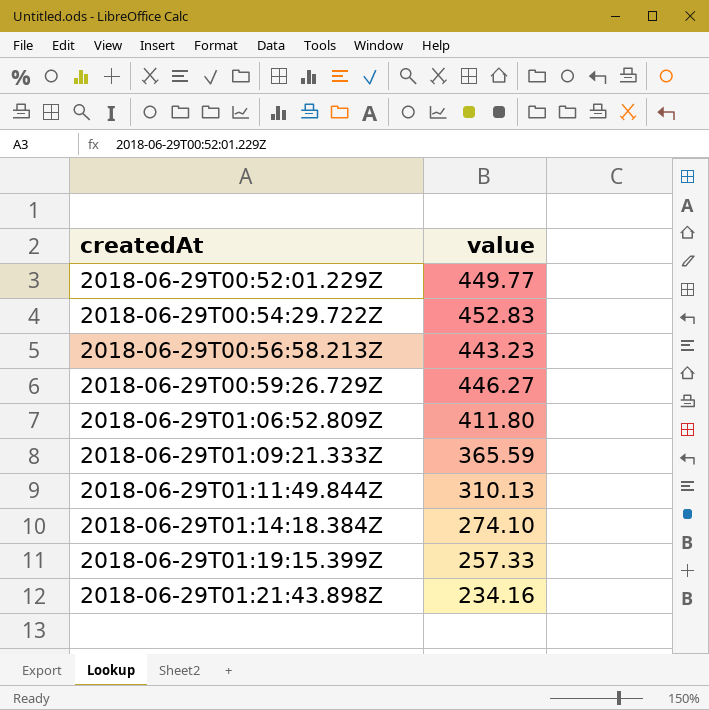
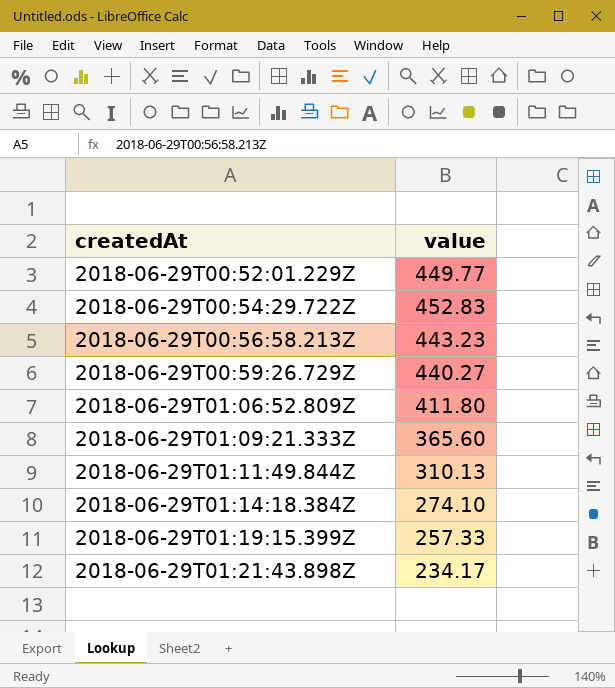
2018-06-29T00:59:26.729Z | value: 446.27 -> 440.27
2018-06-29T01:09:21.333Z | value: 365.59 -> 365.60
2018-06-29T01:21:43.898Z | value: 234.16 -> 234.17

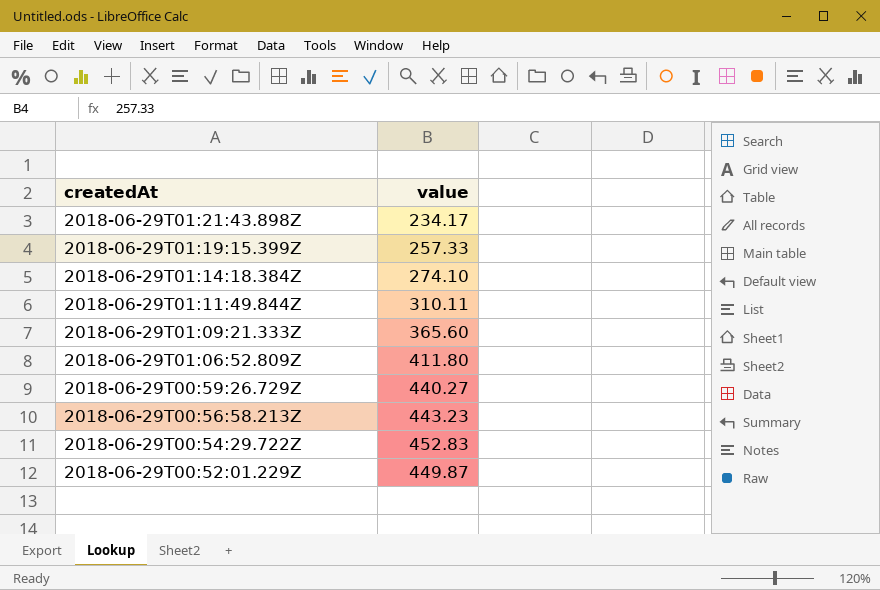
row order: createdAt ascending -> createdAt descending
2018-06-29T01:11:49.844Z | value: 310.13 -> 310.11
2018-06-29T00:52:01.229Z | value: 449.77 -> 449.87

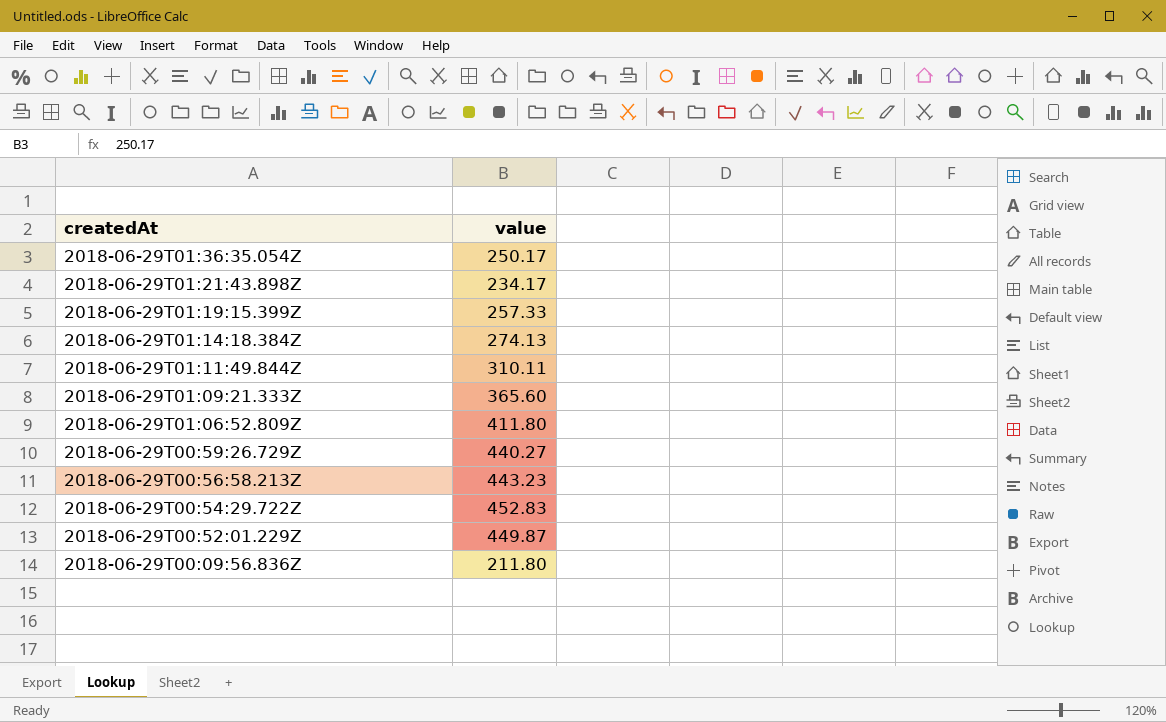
row 2018-06-29T01:36:35.054Z: none -> 250.17
2018-06-29T01:14:18.384Z | value: 274.10 -> 274.13
row 2018-06-29T00:09:56.836Z: none -> 211.80

